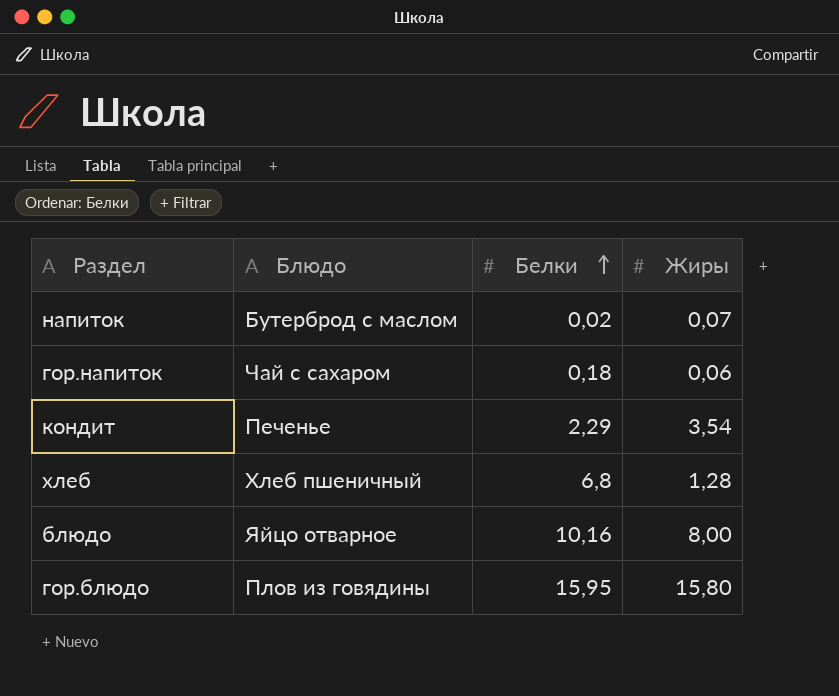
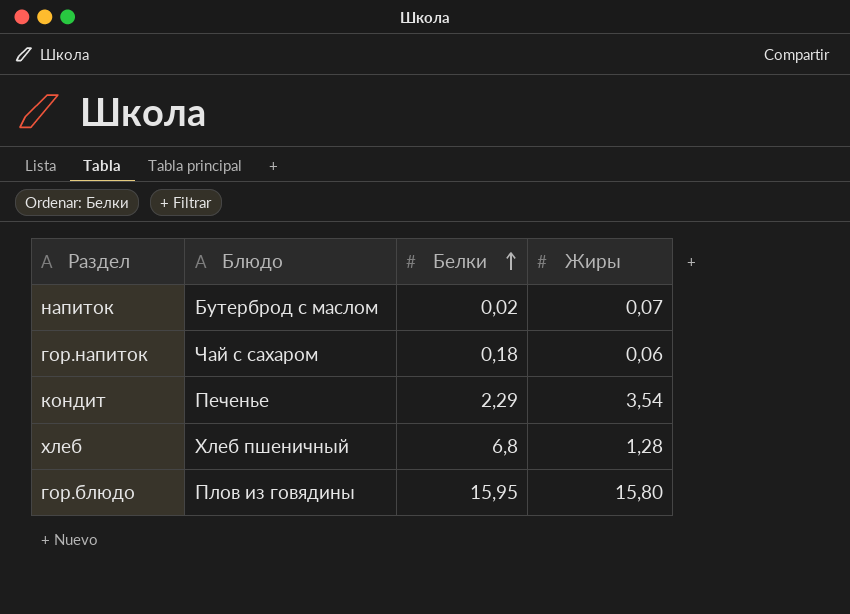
row блюдо: Яйцо отварное | 10,16 | 8,00 -> none

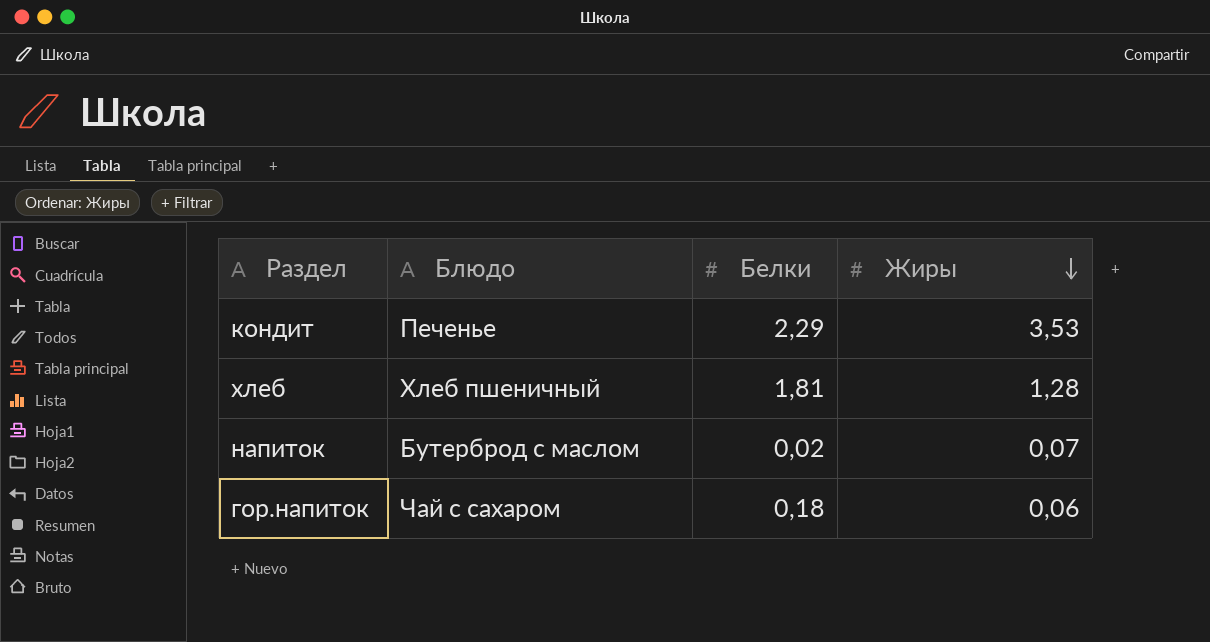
row order: Белки ascending -> Жиры descending
row гор.блюдо: Плов из говядины | 15,95 | 15,80 -> none
кондит | Жиры: 3,54 -> 3,53
хлеб | Белки: 6,8 -> 1,81

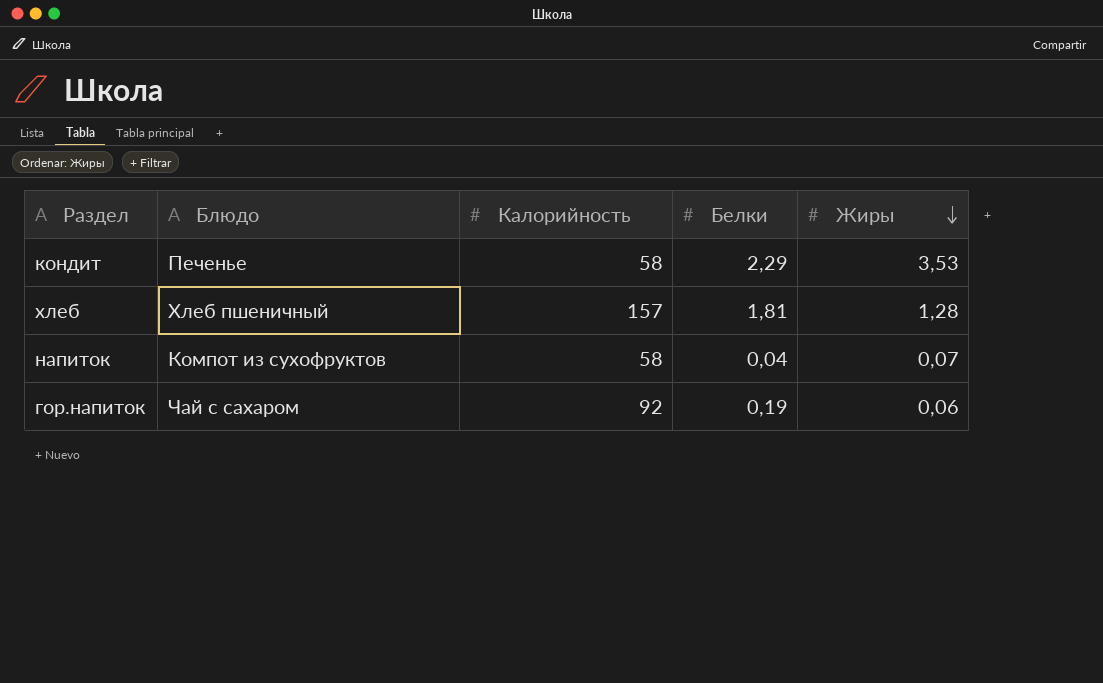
column Калорийность | position: none -> 3
напиток | Блюдо: Бутерброд с маслом -> Компот из сухофруктов
напиток | Белки: 0,02 -> 0,04
гор.напиток | Белки: 0,18 -> 0,19

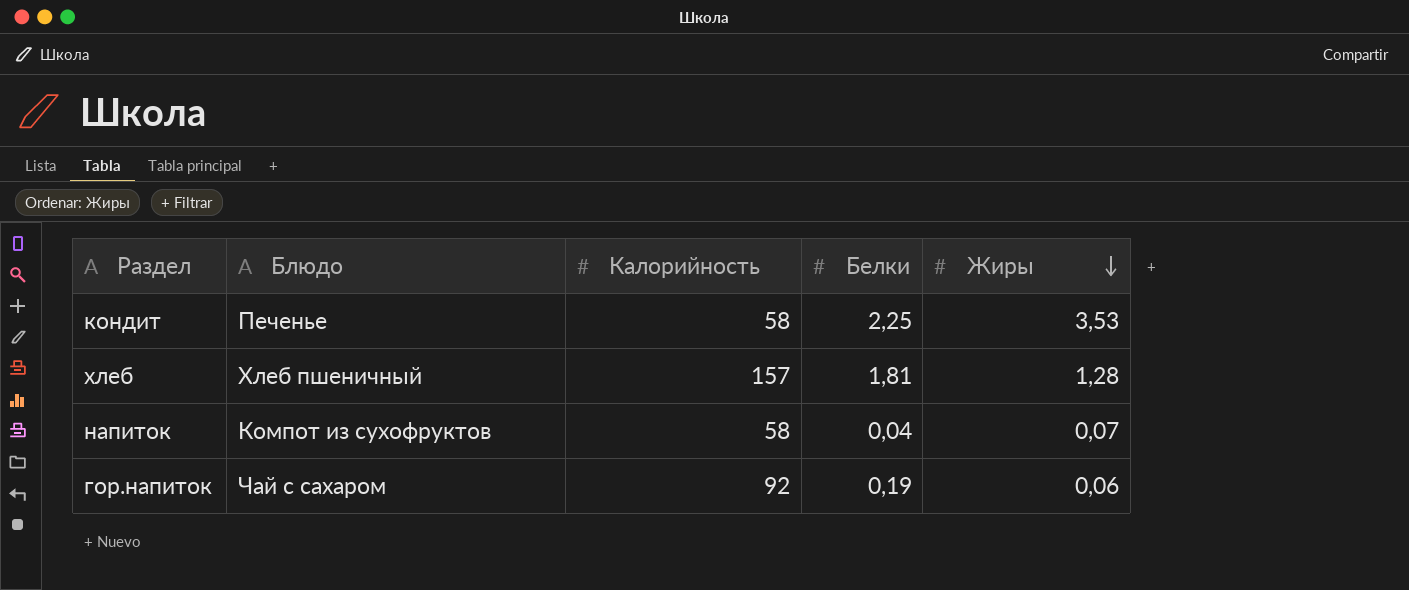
кондит | Белки: 2,29 -> 2,25

